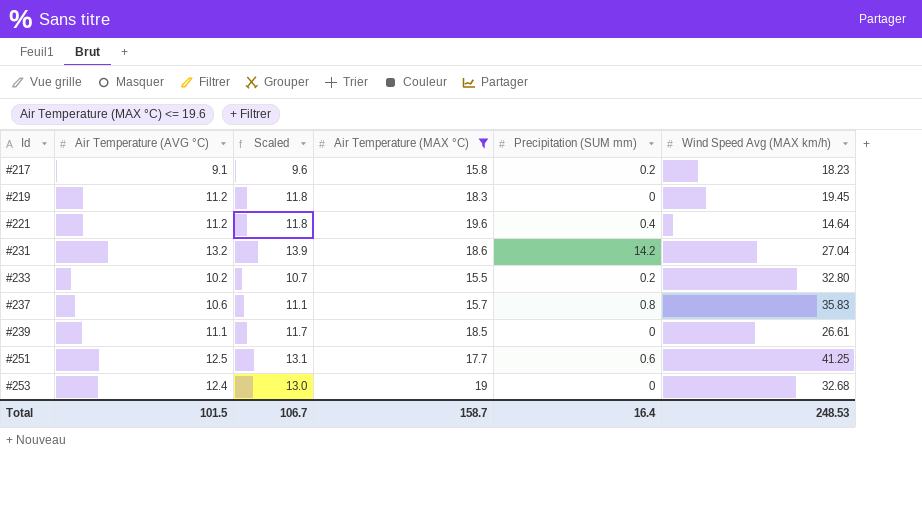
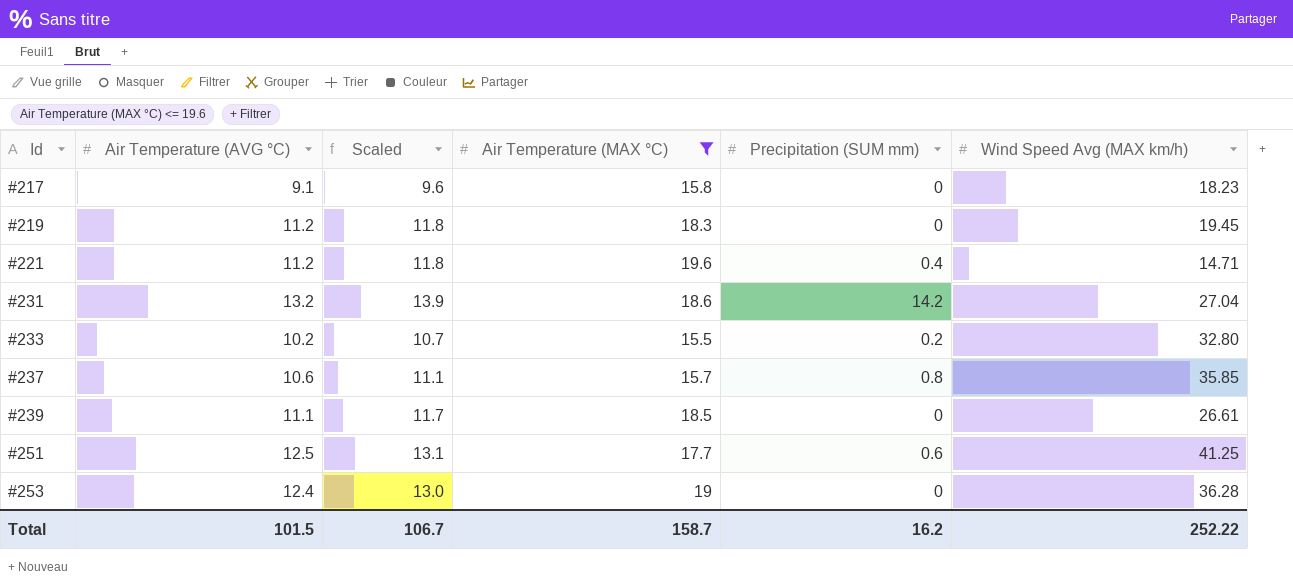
#217 | Precipitation (SUM mm): 0.2 -> 0
#221 | Wind Speed Avg (MAX km/h): 14.64 -> 14.71
#237 | Wind Speed Avg (MAX km/h): 35.83 -> 35.85
#253 | Wind Speed Avg (MAX km/h): 32.68 -> 36.28
Total | Precipitation (SUM mm): 16.4 -> 16.2
Total | Wind Speed Avg (MAX km/h): 248.53 -> 252.22

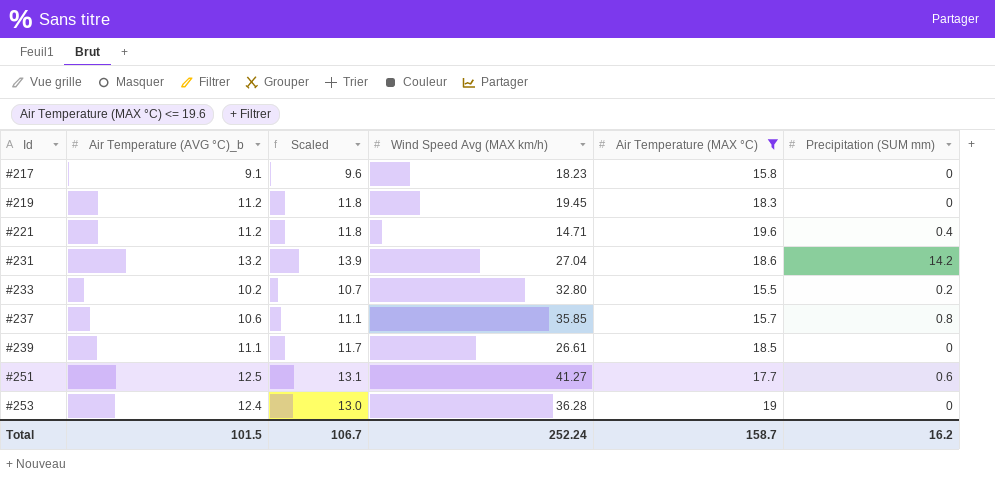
column name: Air Temperature (AVG °C) -> Air Temperature (AVG °C)_b
column Wind Speed Avg (MAX km/h) | position: 6 -> 4
#251 | Wind Speed Avg (MAX km/h): 41.25 -> 41.27
Total | Wind Speed Avg (MAX km/h): 252.22 -> 252.24

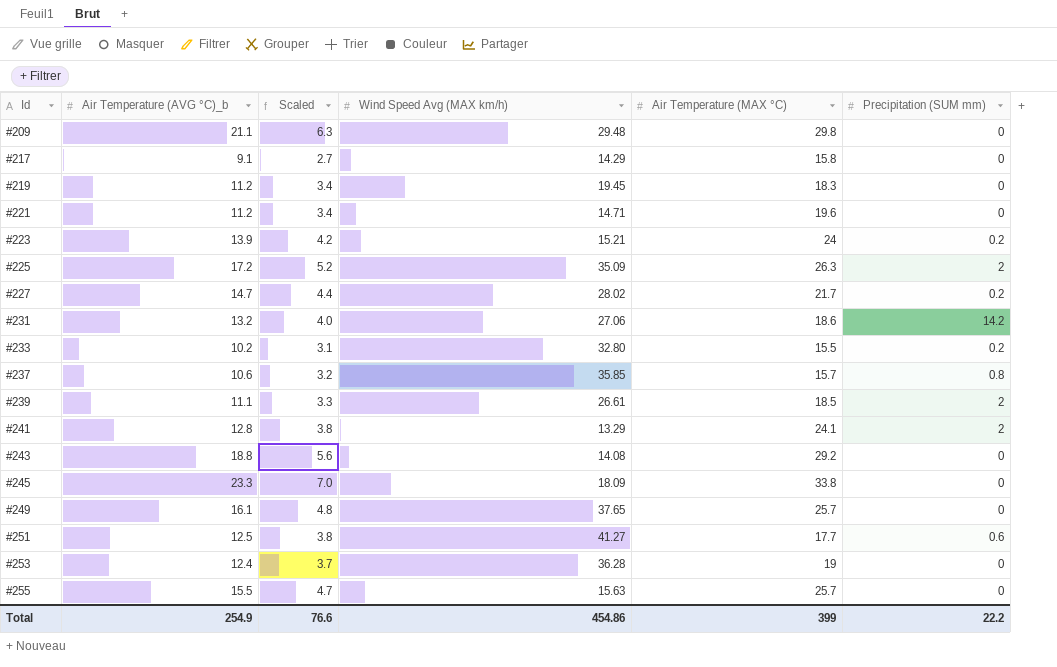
filter: Air Temperature (MAX °C) <= 19.6 -> none
column Scaled | formula: [Air Temperature (AVG °C)_b] * 1.05 -> [Air Temperature (AVG °C)_b] * 0.3
#217 | Wind Speed Avg (MAX km/h): 18.23 -> 14.29
#221 | Precipitation (SUM mm): 0.4 -> 0
#231 | Wind Speed Avg (MAX km/h): 27.04 -> 27.06
#239 | Precipitation (SUM mm): 0 -> 2
Total | Air Temperature (AVG °C)_b: 101.5 -> 254.9
Total | Scaled: 106.7 -> 76.6
Total | Wind Speed Avg (MAX km/h): 252.24 -> 454.86
Total | Air Temperature (MAX °C): 158.7 -> 399
Total | Precipitation (SUM mm): 16.2 -> 22.2

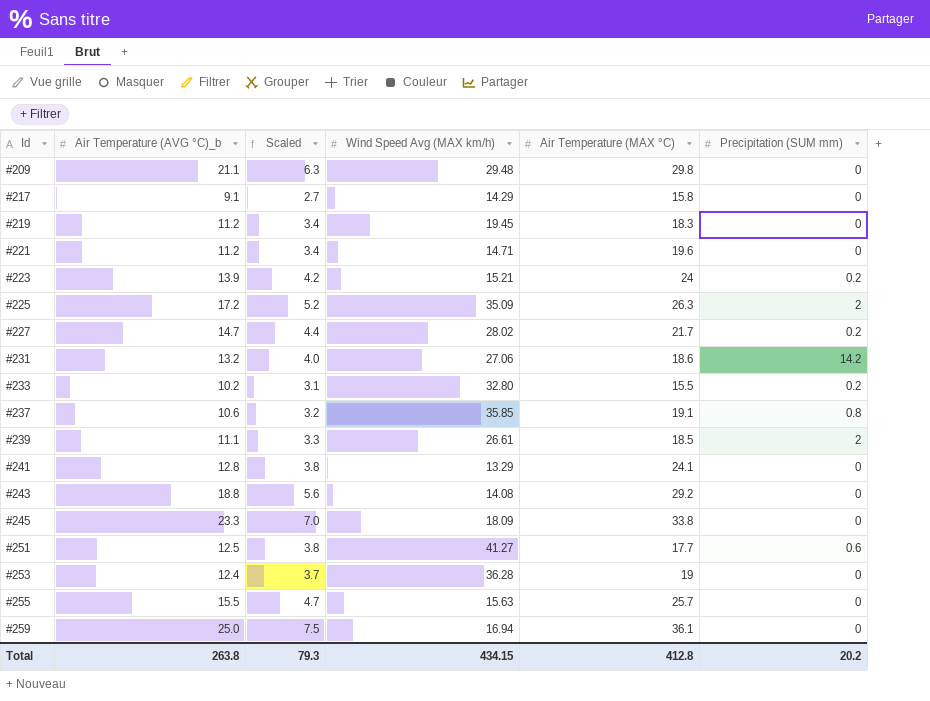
row #249: 16.1 | 4.8 | 37.65 | 25.7 | 0 -> none
#237 | Air Temperature (MAX °C): 15.7 -> 19.1
#241 | Precipitation (SUM mm): 2 -> 0
row #259: none -> 25.0 | 7.5 | 16.94 | 36.1 | 0
Total | Air Temperature (AVG °C)_b: 254.9 -> 263.8
Total | Scaled: 76.6 -> 79.3
Total | Wind Speed Avg (MAX km/h): 454.86 -> 434.15
Total | Air Temperature (MAX °C): 399 -> 412.8
Total | Precipitation (SUM mm): 22.2 -> 20.2

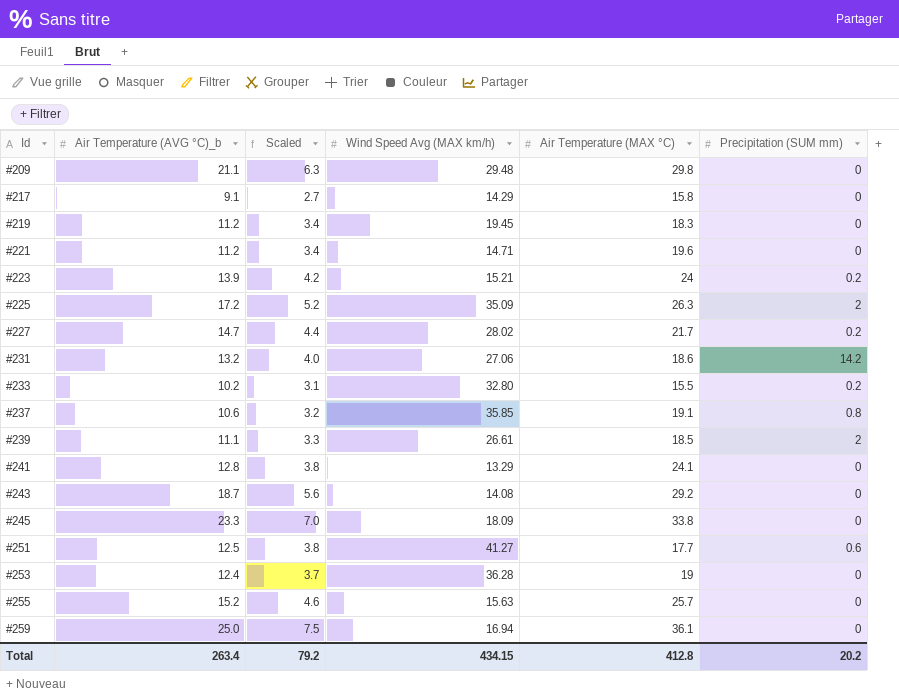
#243 | Air Temperature (AVG °C)_b: 18.8 -> 18.7
#255 | Air Temperature (AVG °C)_b: 15.5 -> 15.2
#255 | Scaled: 4.7 -> 4.6
Total | Air Temperature (AVG °C)_b: 263.8 -> 263.4
Total | Scaled: 79.3 -> 79.2

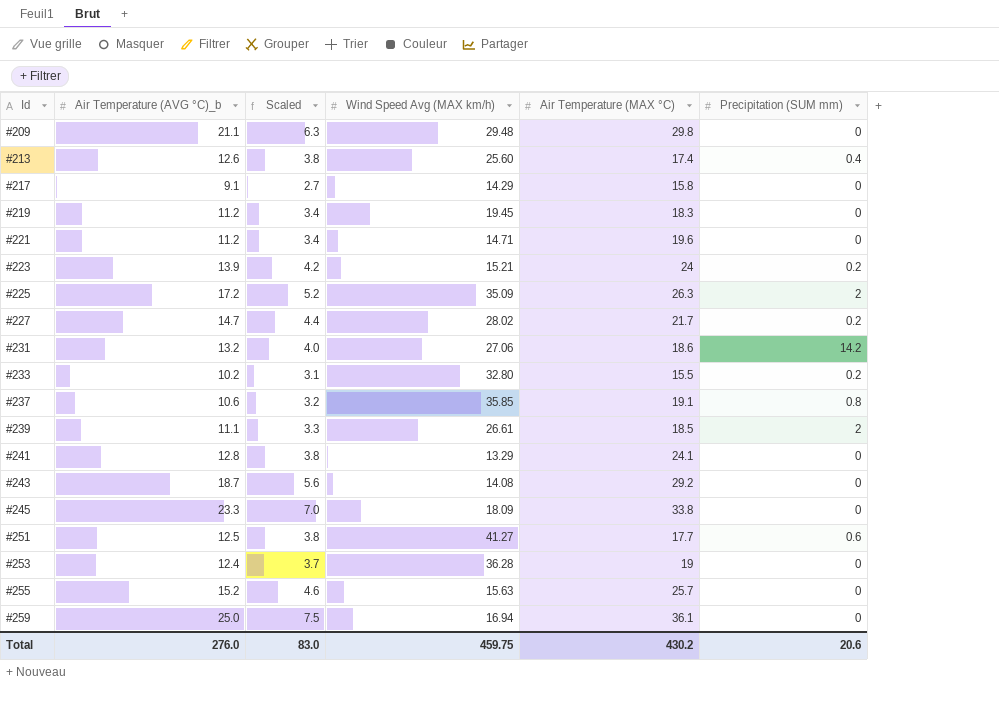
row #213: none -> 12.6 | 3.8 | 25.60 | 17.4 | 0.4
Total | Air Temperature (AVG °C)_b: 263.4 -> 276.0
Total | Scaled: 79.2 -> 83.0
Total | Wind Speed Avg (MAX km/h): 434.15 -> 459.75
Total | Air Temperature (MAX °C): 412.8 -> 430.2
Total | Precipitation (SUM mm): 20.2 -> 20.6

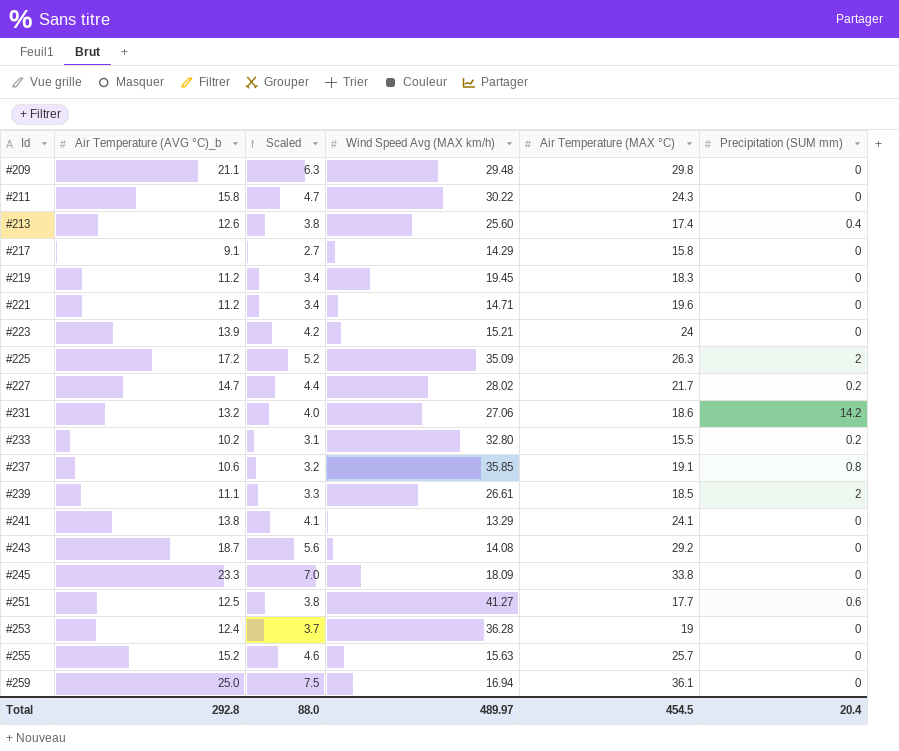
row #211: none -> 15.8 | 4.7 | 30.22 | 24.3 | 0
#223 | Precipitation (SUM mm): 0.2 -> 0
#241 | Air Temperature (AVG °C)_b: 12.8 -> 13.8
#241 | Scaled: 3.8 -> 4.1
Total | Air Temperature (AVG °C)_b: 276.0 -> 292.8
Total | Scaled: 83.0 -> 88.0
Total | Wind Speed Avg (MAX km/h): 459.75 -> 489.97
Total | Air Temperature (MAX °C): 430.2 -> 454.5
Total | Precipitation (SUM mm): 20.6 -> 20.4

